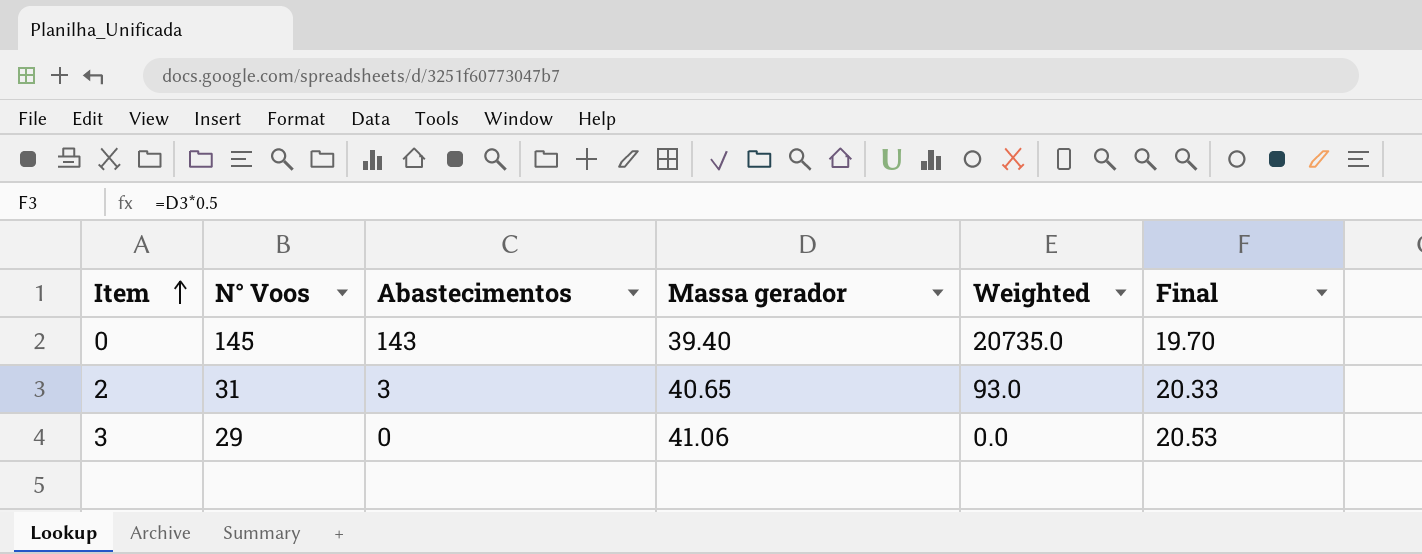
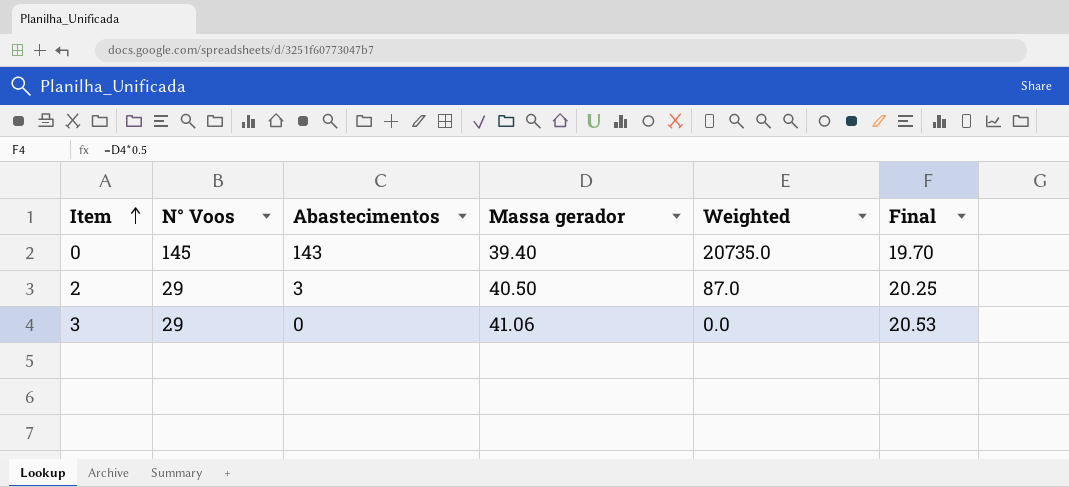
2 | N° Voos: 31 -> 29
2 | Massa gerador: 40.65 -> 40.50
2 | Weighted: 93.0 -> 87.0
2 | Final: 20.33 -> 20.25

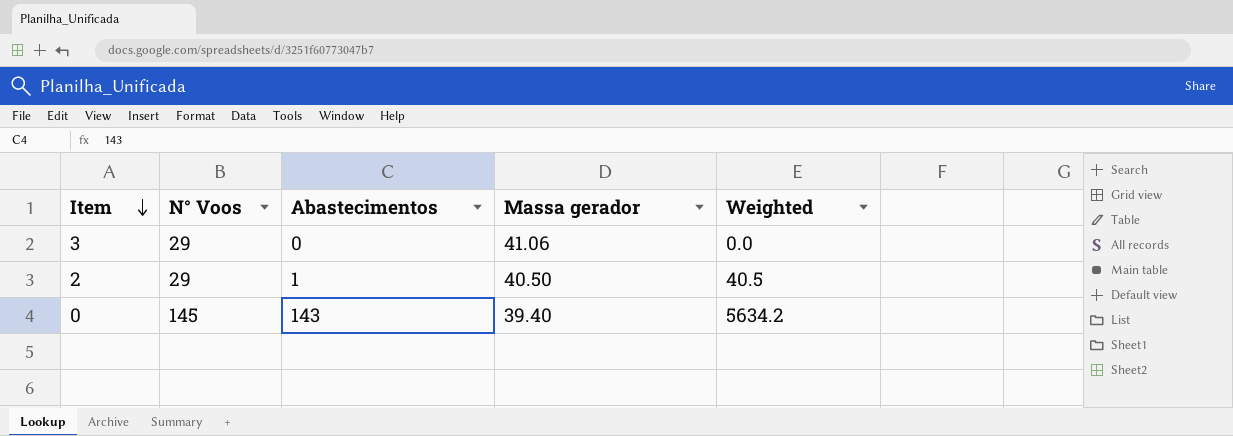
row order: Item ascending -> Item descending
column Final | formula: [Massa gerador] * 0.5 -> none
column Weighted | formula: [N° Voos] * [Abastecimentos] -> [Abastecimentos] * [Massa gerador]
2 | Abastecimentos: 3 -> 1

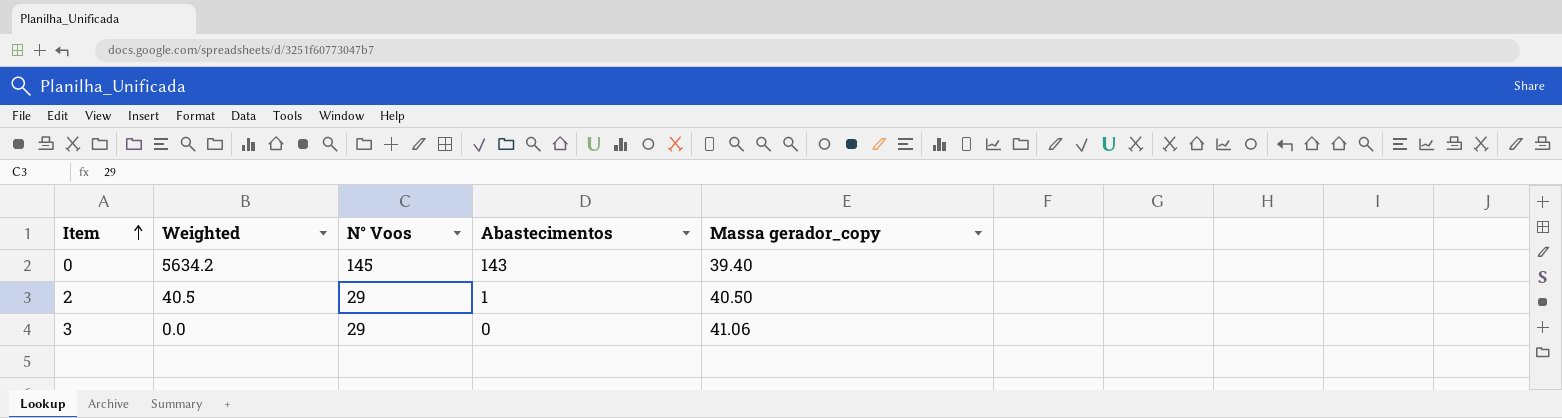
row order: Item descending -> Item ascending
column Weighted | position: 5 -> 2
column name: Massa gerador -> Massa gerador_copy

